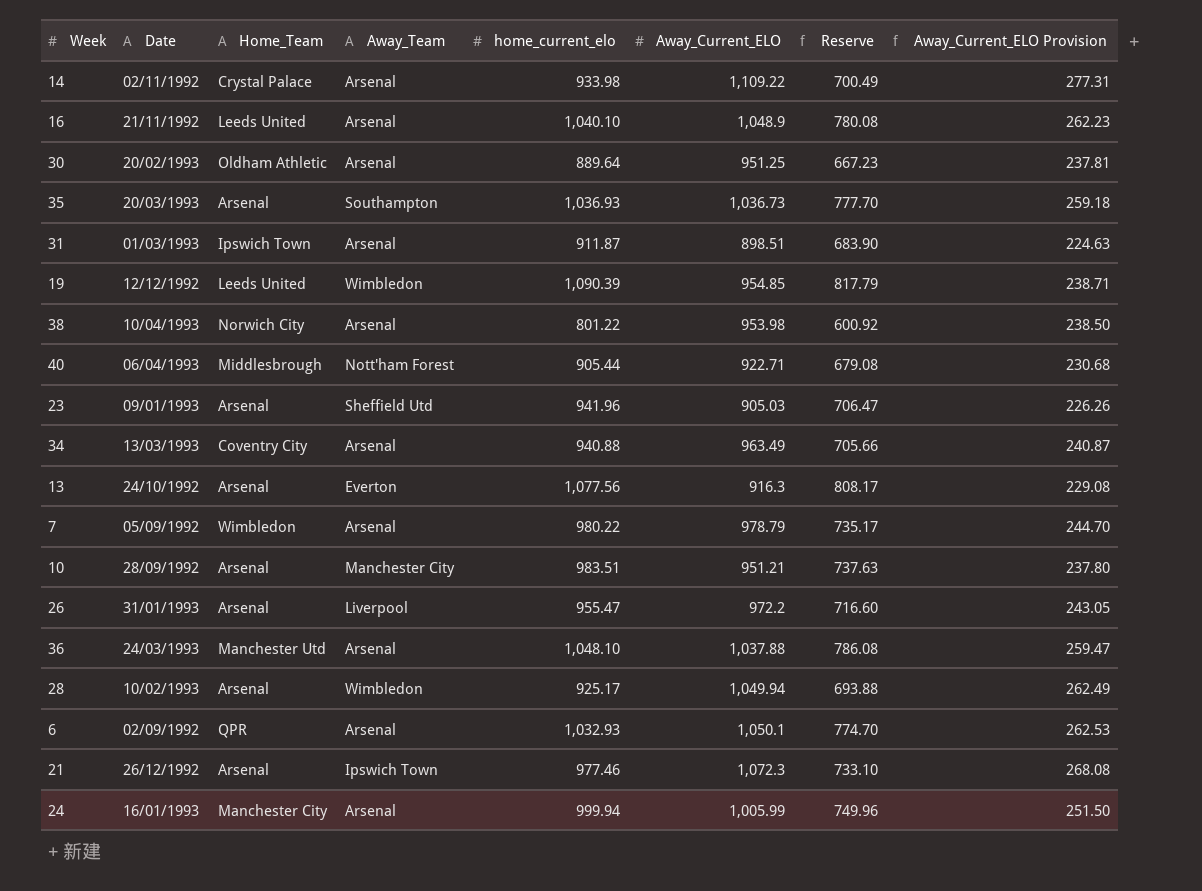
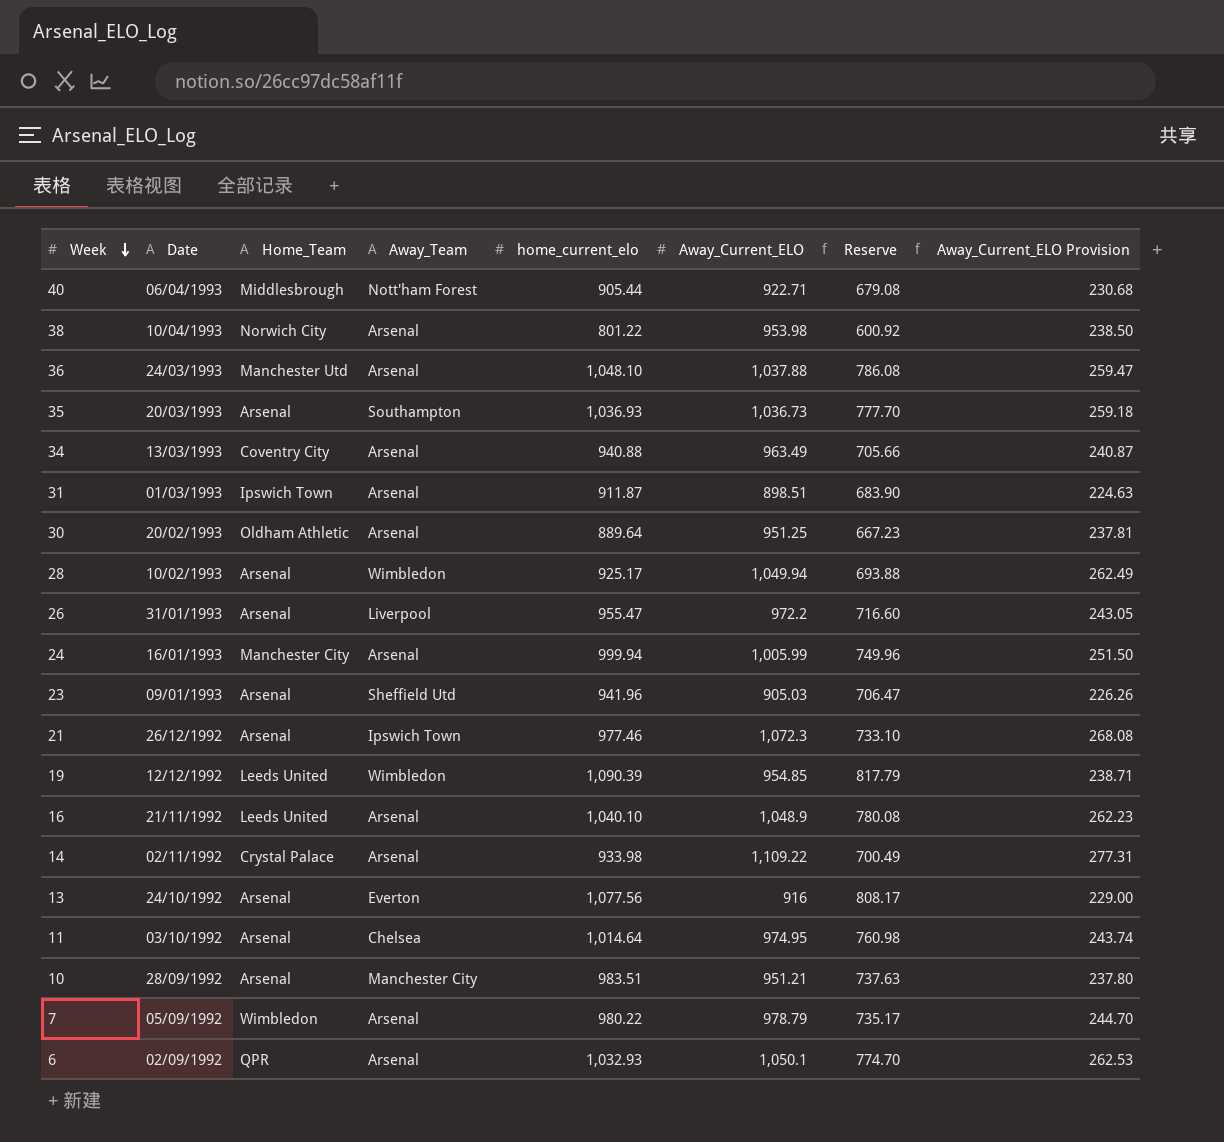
row order: none -> Week descending
13 | Away_Current_ELO: 916.3 -> 916
13 | Away_Current_ELO Provision: 229.08 -> 229.00
row 11: none -> 03/10/1992 | Arsenal | Chelsea | 1,014.64 | 974.95 | 760.98 | 243.74

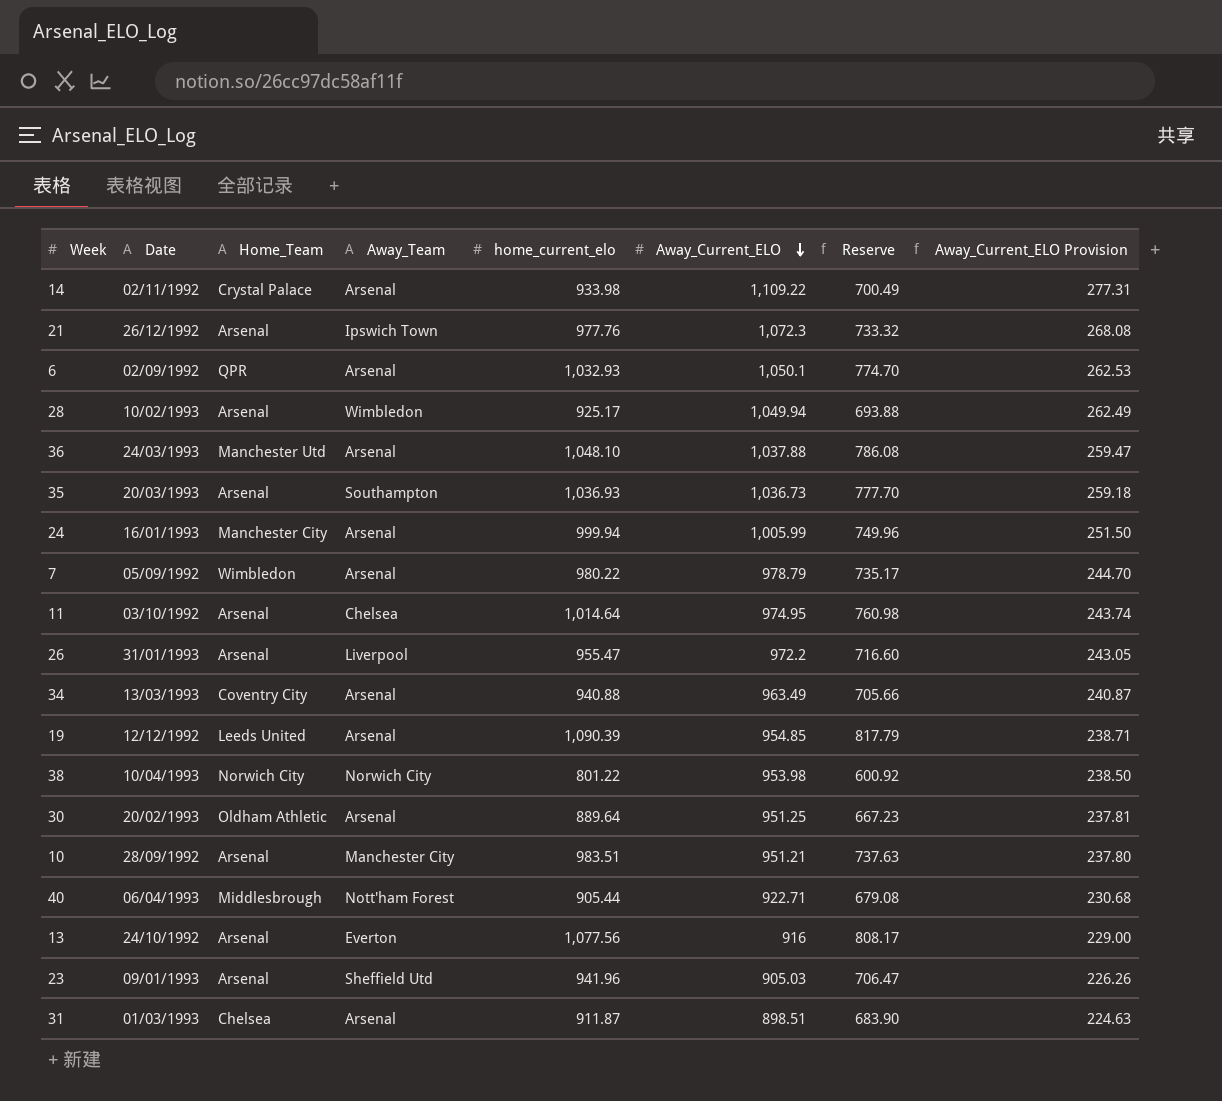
row order: Week descending -> Away_Current_ELO descending
row 16: 21/11/1992 | Leeds United | Arsenal | 1,040.10 | 1,048.9 | 780.08 | 262.23 -> none
21 | home_current_elo: 977.46 -> 977.76
21 | Reserve: 733.10 -> 733.32
19 | Away_Team: Wimbledon -> Arsenal
38 | Away_Team: Arsenal -> Norwich City
31 | Home_Team: Ipswich Town -> Chelsea

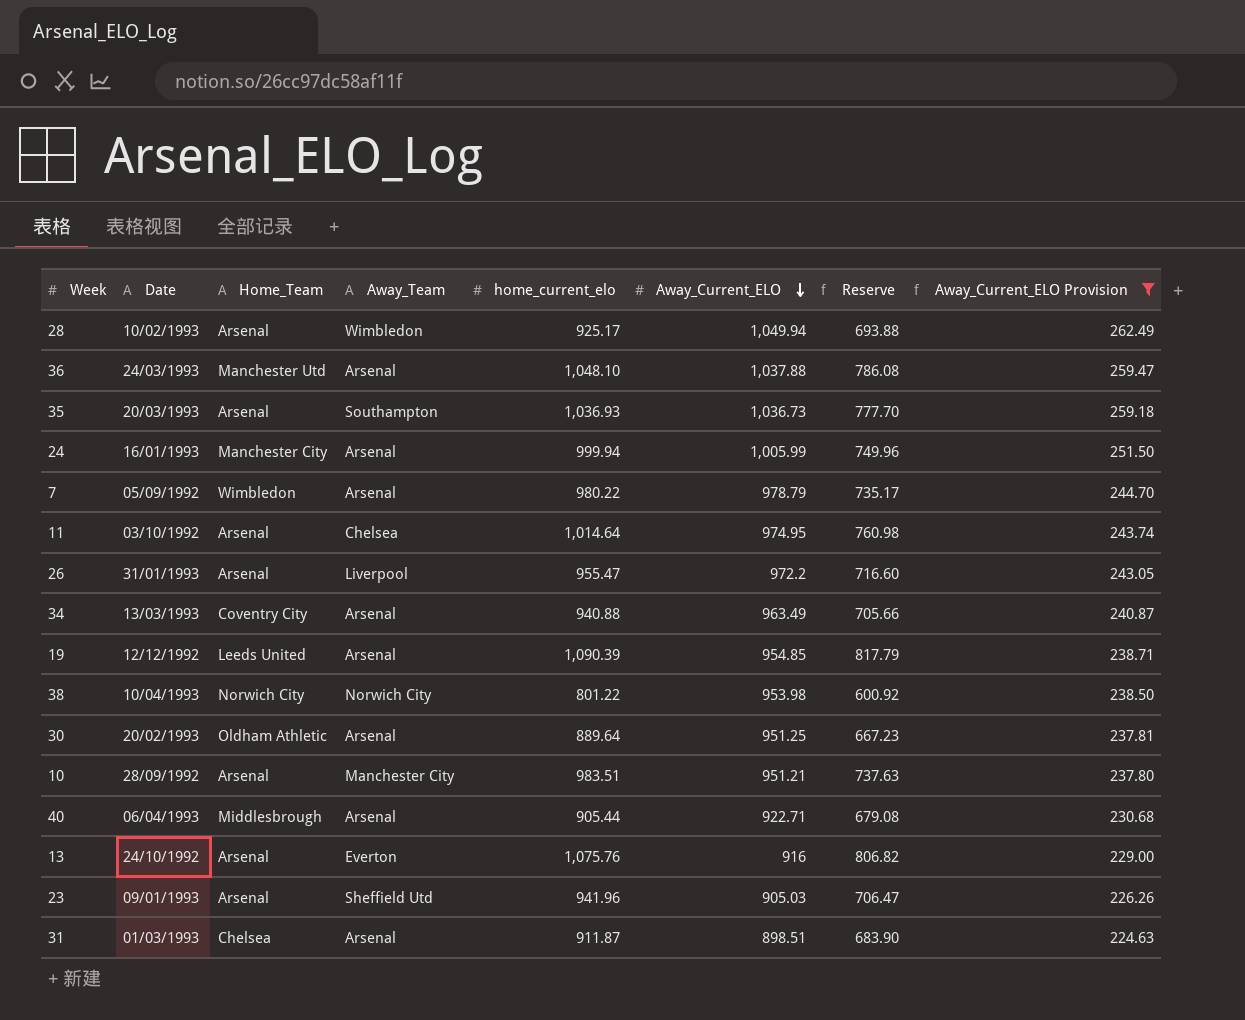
filter: none -> Away_Current_ELO Provision <= 262.49
40 | Away_Team: Nott'ham Forest -> Arsenal
13 | home_current_elo: 1,077.56 -> 1,075.76
13 | Reserve: 808.17 -> 806.82

